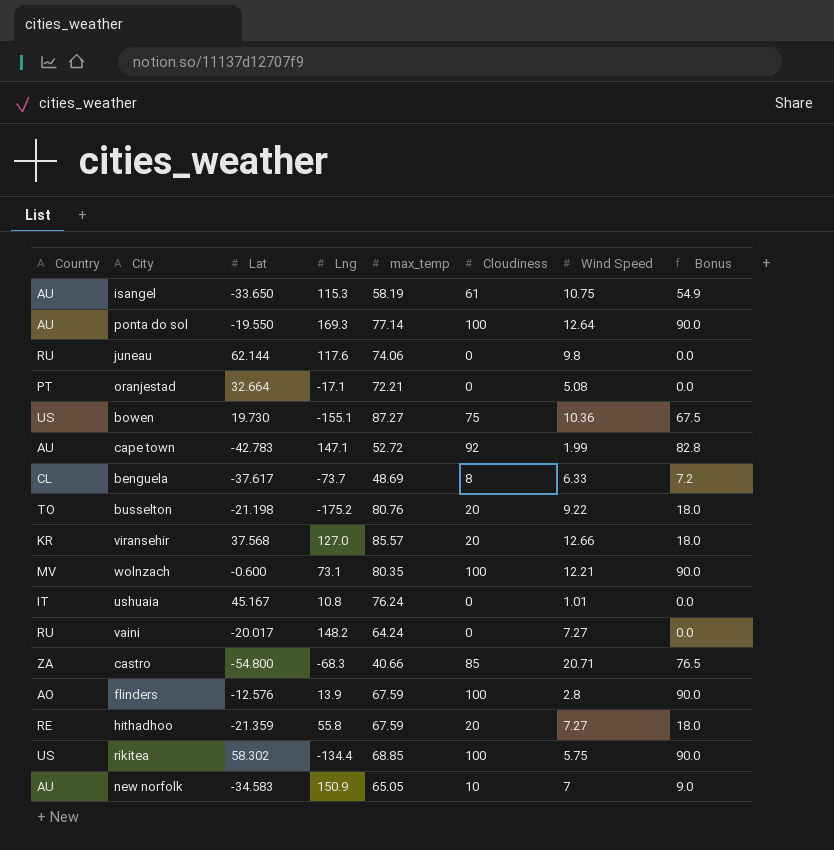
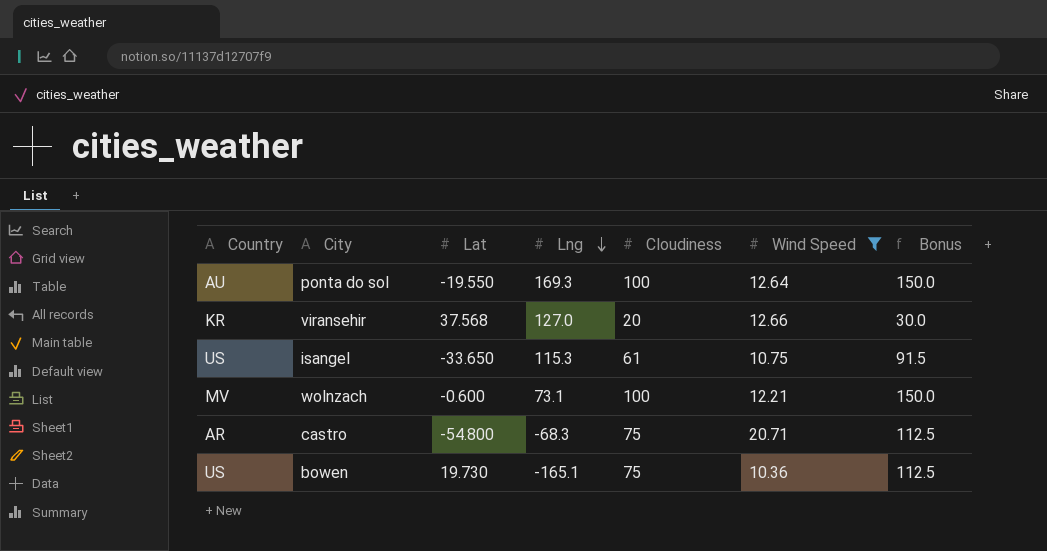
filter: none -> Wind Speed >= 10.36
row order: none -> Lng descending
column max_temp | position: 5 -> none
column Bonus | formula: [Cloudiness] * 0.9 -> [Cloudiness] * 1.5
isangel | Country: AU -> US
castro | Country: ZA -> AR
castro | Cloudiness: 85 -> 75
bowen | Lng: -155.1 -> -165.1

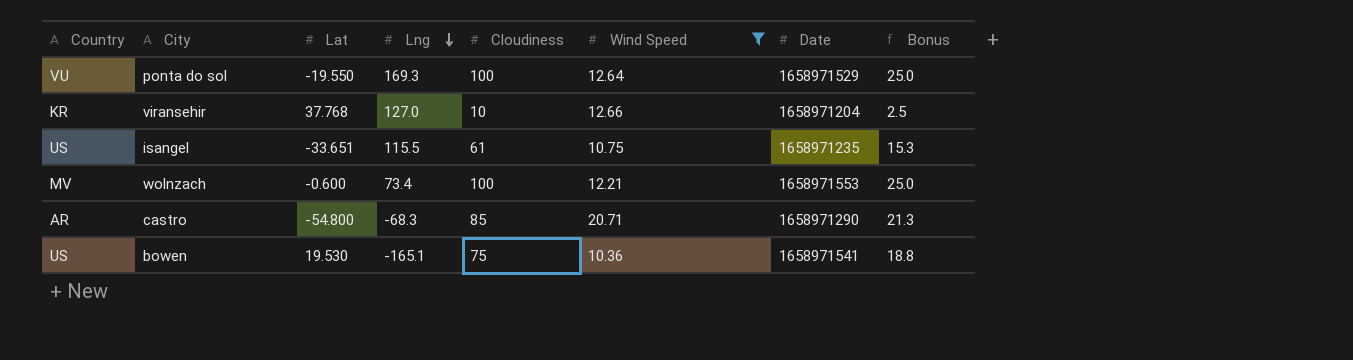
column Date | position: none -> 7
column Bonus | formula: [Cloudiness] * 1.5 -> [Cloudiness] * 0.25
ponta do sol | Country: AU -> VU
viransehir | Lat: 37.568 -> 37.768
viransehir | Cloudiness: 20 -> 10
isangel | Lat: -33.650 -> -33.651
isangel | Lng: 115.3 -> 115.5
wolnzach | Lng: 73.1 -> 73.4
castro | Cloudiness: 75 -> 85
bowen | Lat: 19.730 -> 19.530

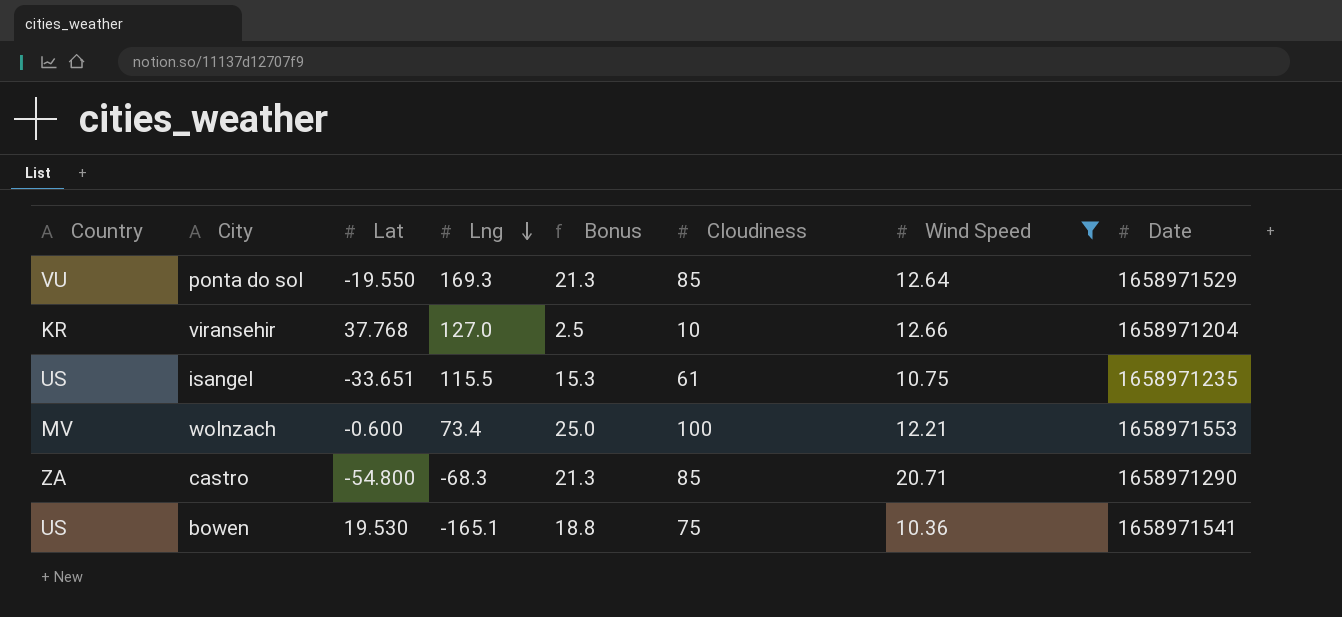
column Bonus | position: 8 -> 5
ponta do sol | Bonus: 25.0 -> 21.3
ponta do sol | Cloudiness: 100 -> 85
castro | Country: AR -> ZA

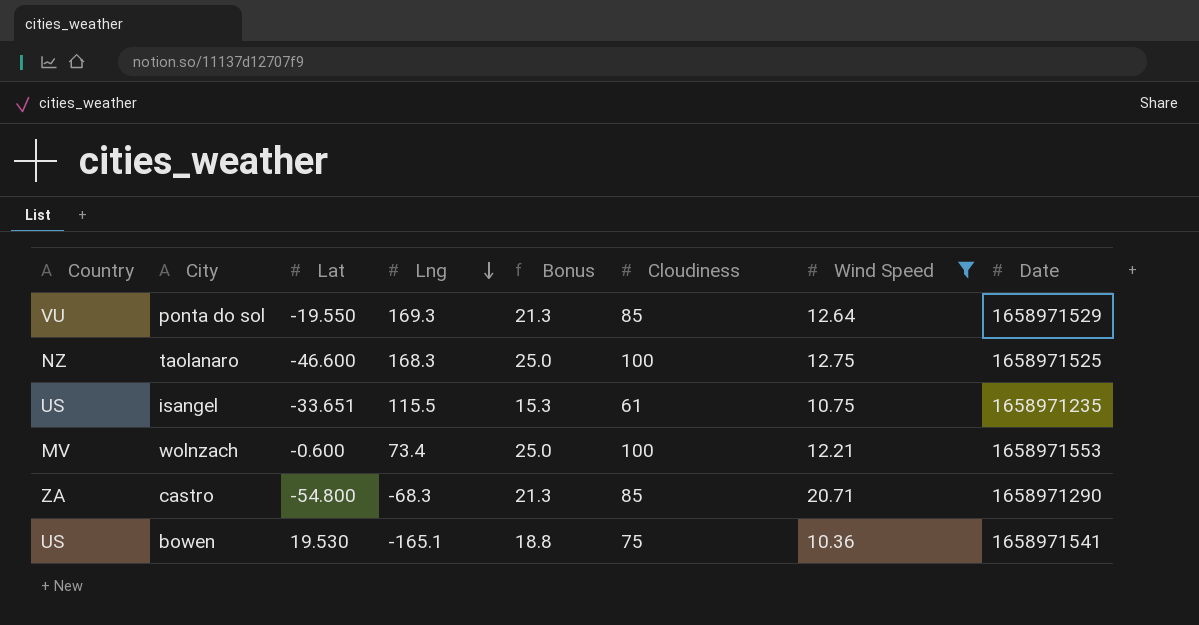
row viransehir: KR | 37.768 | 127.0 | 2.5 | 10 | 12.66 | 1658971204 -> none
row taolanaro: none -> NZ | -46.600 | 168.3 | 25.0 | 100 | 12.75 | 1658971525

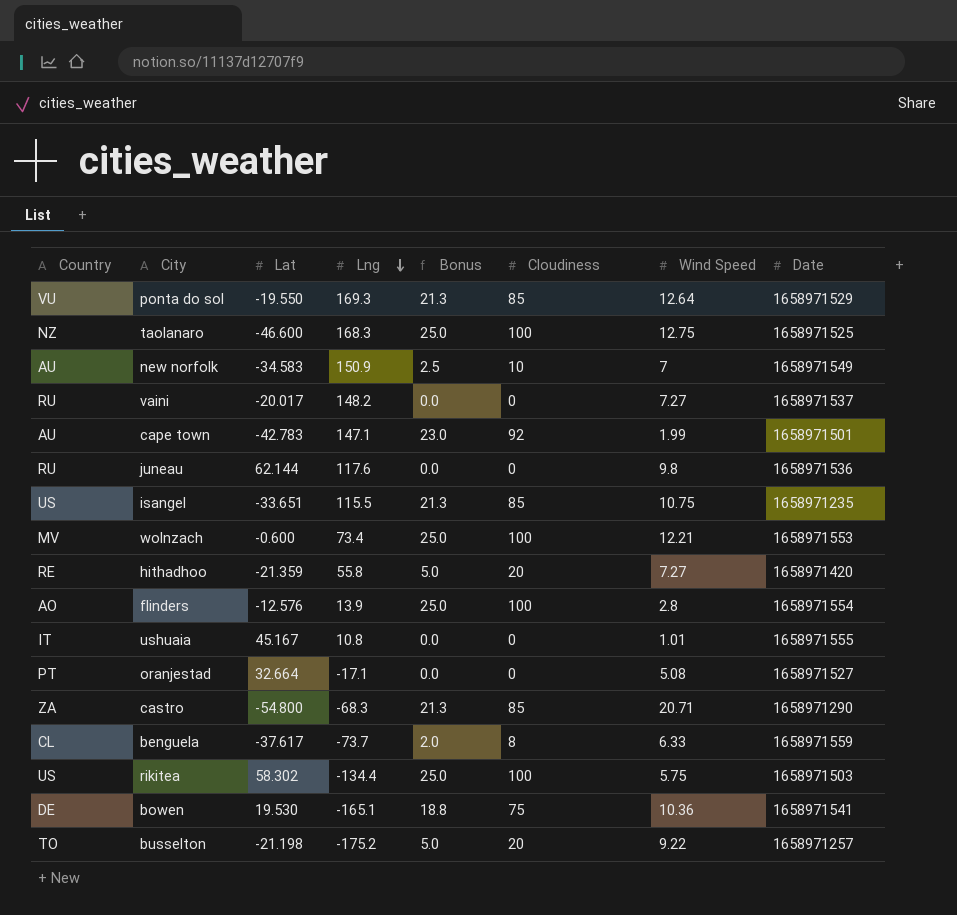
filter: Wind Speed >= 10.36 -> none
isangel | Bonus: 15.3 -> 21.3
isangel | Cloudiness: 61 -> 85
bowen | Country: US -> DE

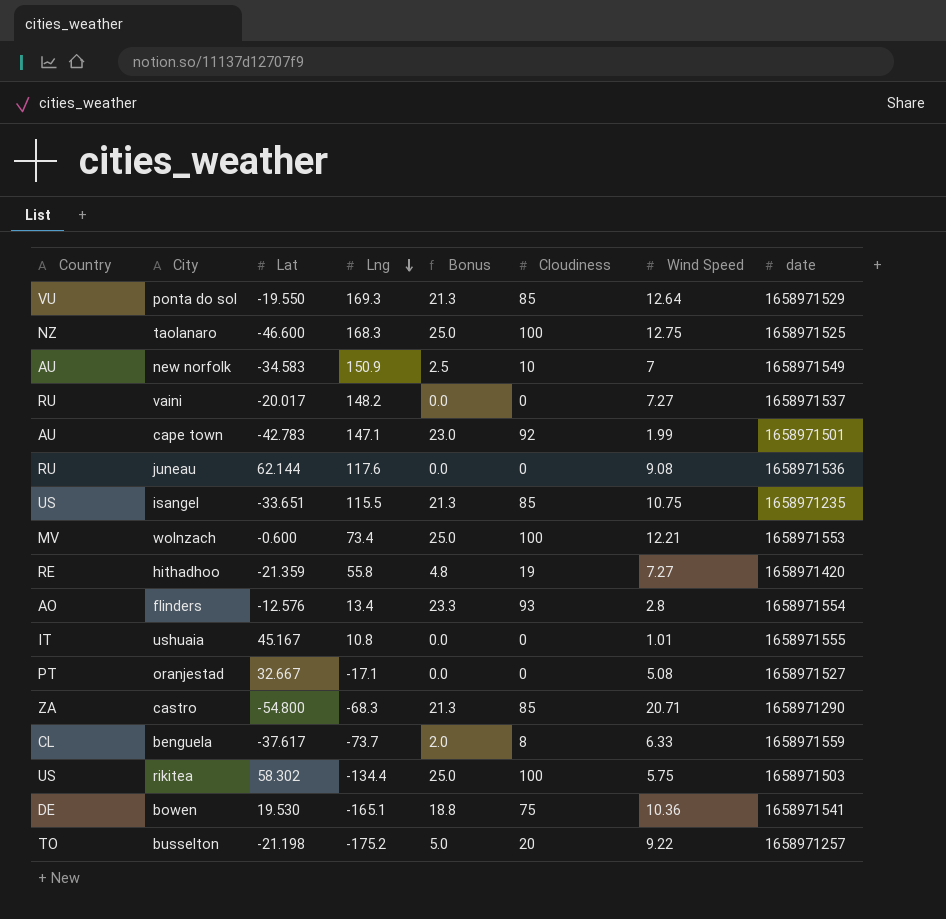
column name: Date -> date
juneau | Wind Speed: 9.8 -> 9.08
hithadhoo | Bonus: 5.0 -> 4.8
hithadhoo | Cloudiness: 20 -> 19
flinders | Lng: 13.9 -> 13.4
flinders | Bonus: 25.0 -> 23.3
flinders | Cloudiness: 100 -> 93
oranjestad | Lat: 32.664 -> 32.667

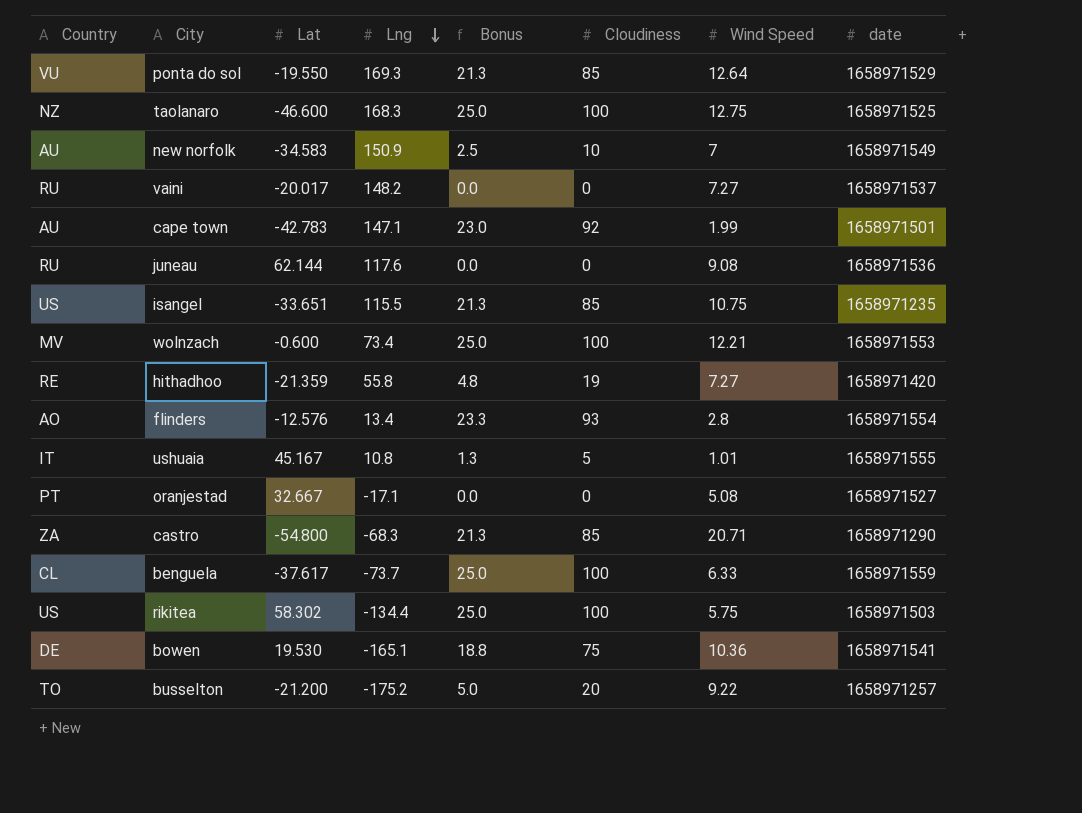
ushuaia | Bonus: 0.0 -> 1.3
ushuaia | Cloudiness: 0 -> 5
benguela | Bonus: 2.0 -> 25.0
benguela | Cloudiness: 8 -> 100
busselton | Lat: -21.198 -> -21.200

